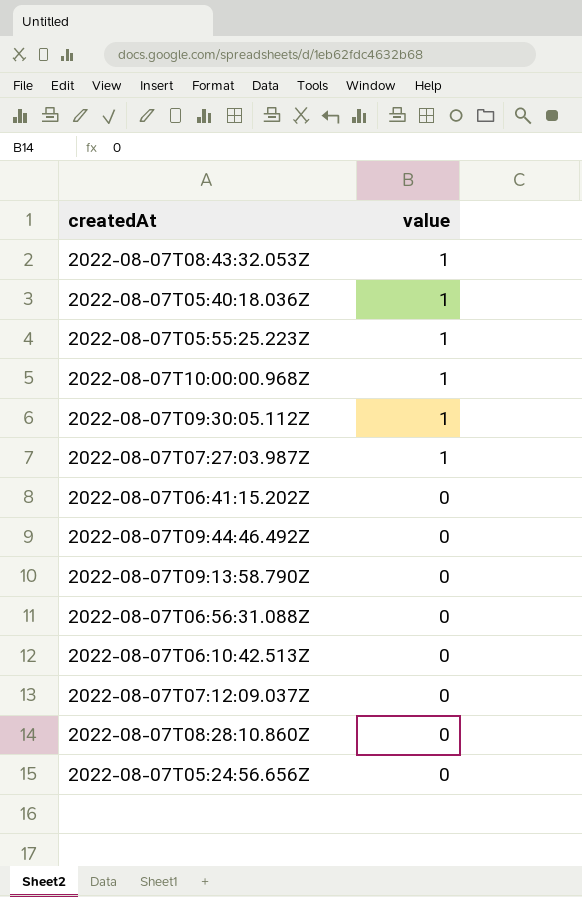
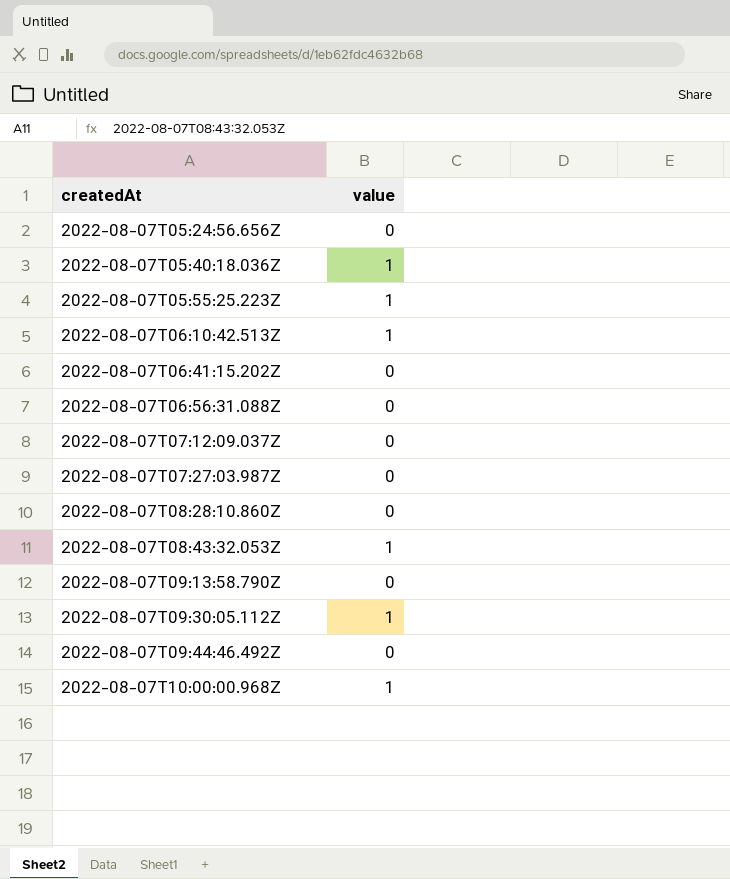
row order: value descending -> createdAt ascending
2022-08-07T06:10:42.513Z | value: 0 -> 1
2022-08-07T07:27:03.987Z | value: 1 -> 0

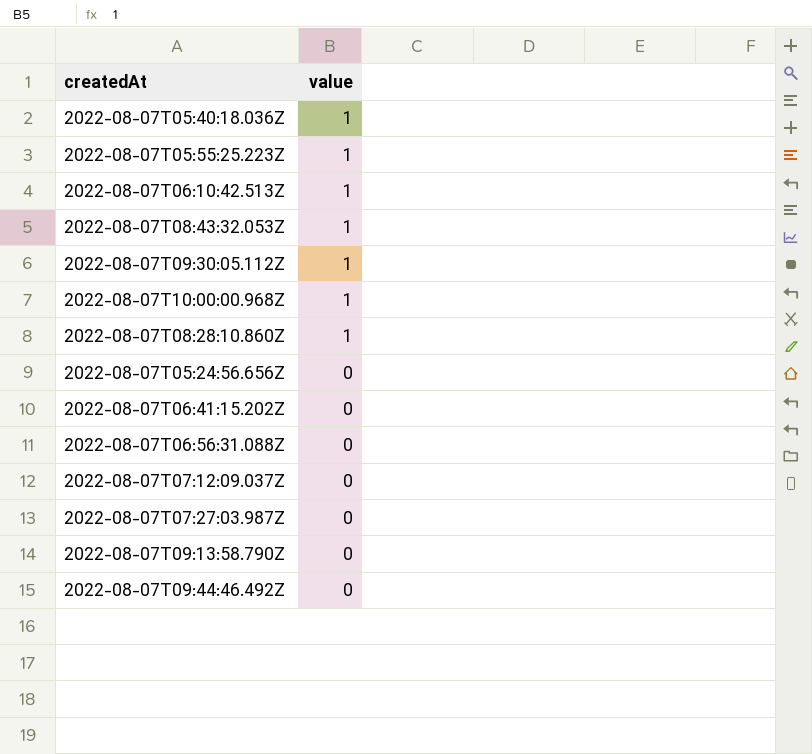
row order: createdAt ascending -> value descending
2022-08-07T08:28:10.860Z | value: 0 -> 1

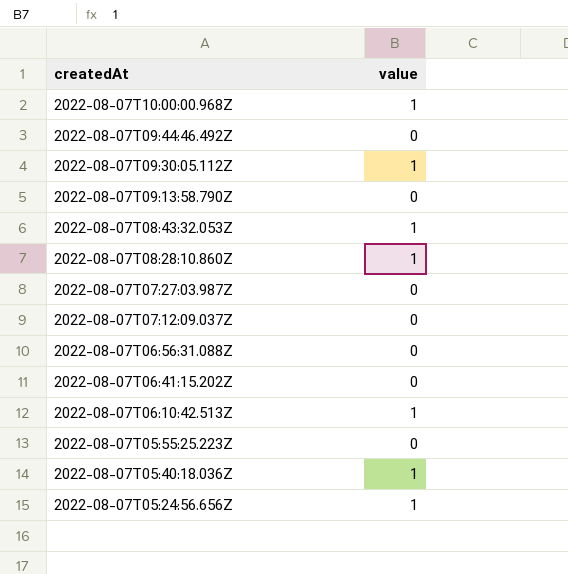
row order: value descending -> createdAt descending
2022-08-07T05:55:25.223Z | value: 1 -> 0
2022-08-07T05:24:56.656Z | value: 0 -> 1

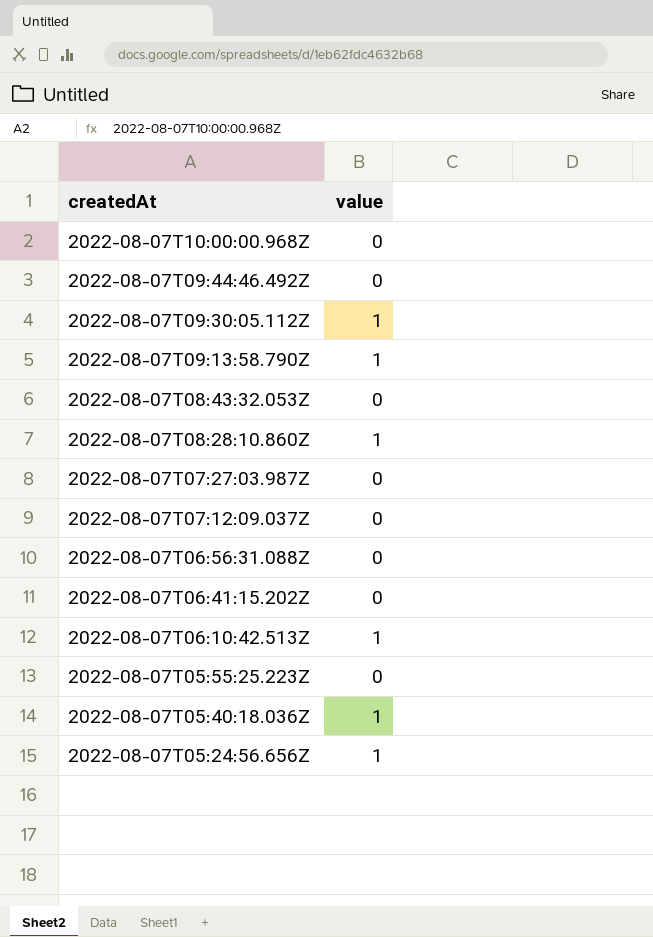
2022-08-07T10:00:00.968Z | value: 1 -> 0
2022-08-07T09:13:58.790Z | value: 0 -> 1
2022-08-07T08:43:32.053Z | value: 1 -> 0

